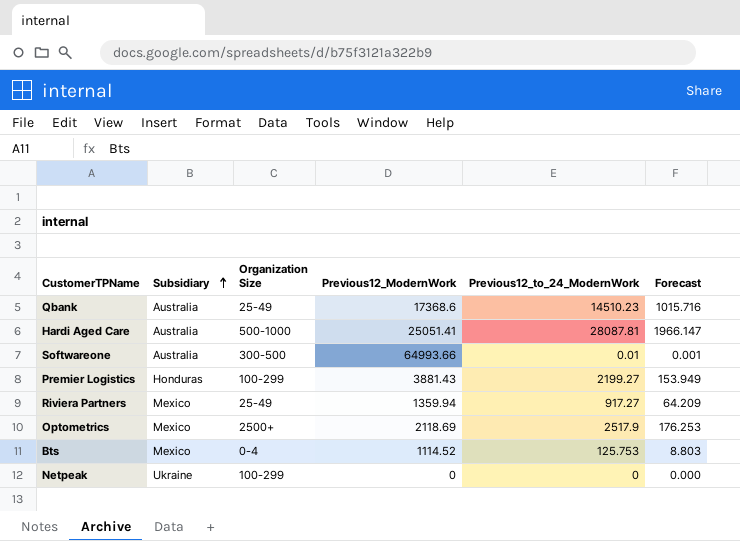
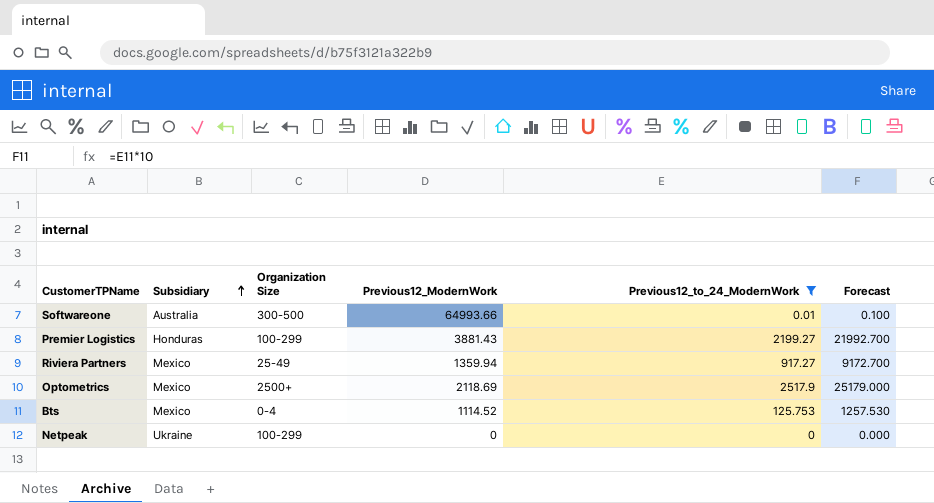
filter: none -> Previous12_to_24_ModernWork <= 2517.9
column Forecast | formula: [Previous12_to_24_ModernWork] * 0.07 -> [Previous12_to_24_ModernWork] * 10

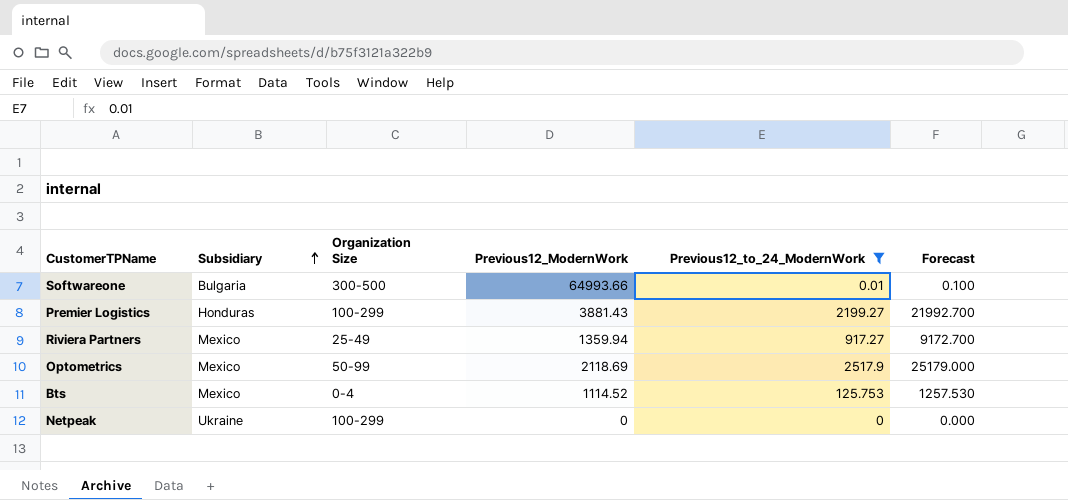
Softwareone | Subsidiary: Australia -> Bulgaria
Optometrics | Organization Size: 2500+ -> 50-99

